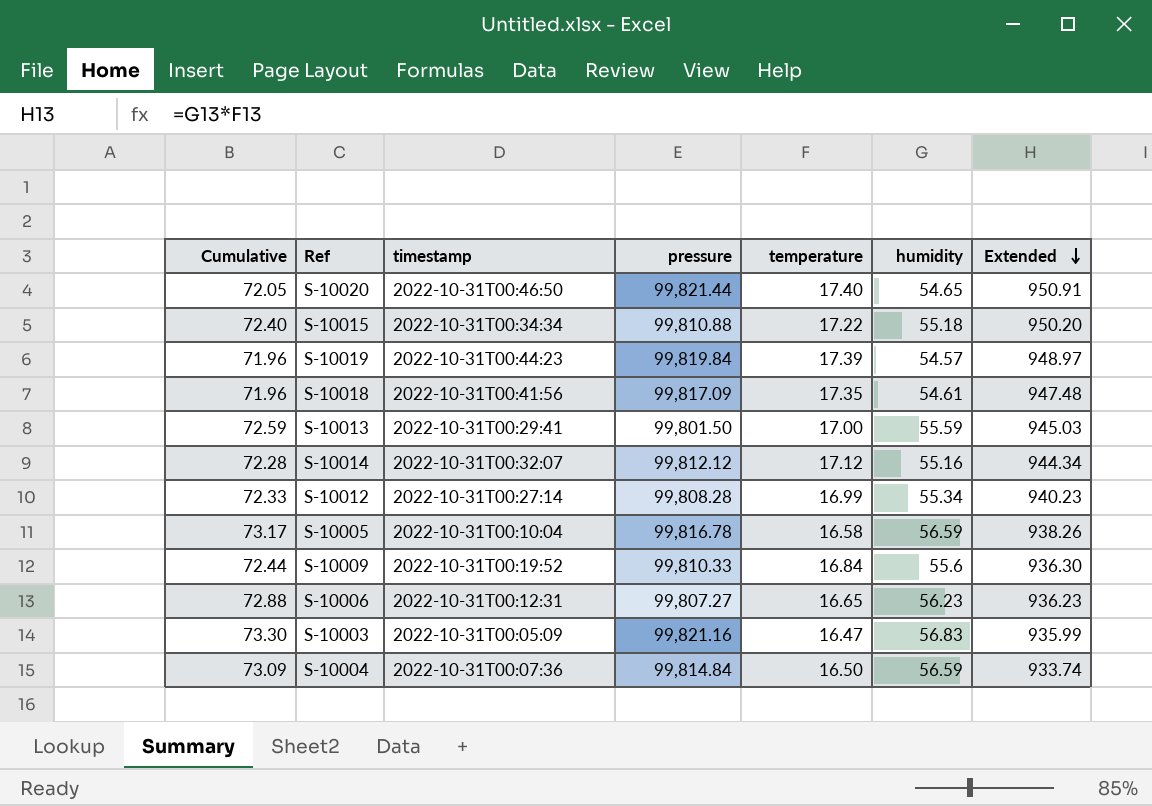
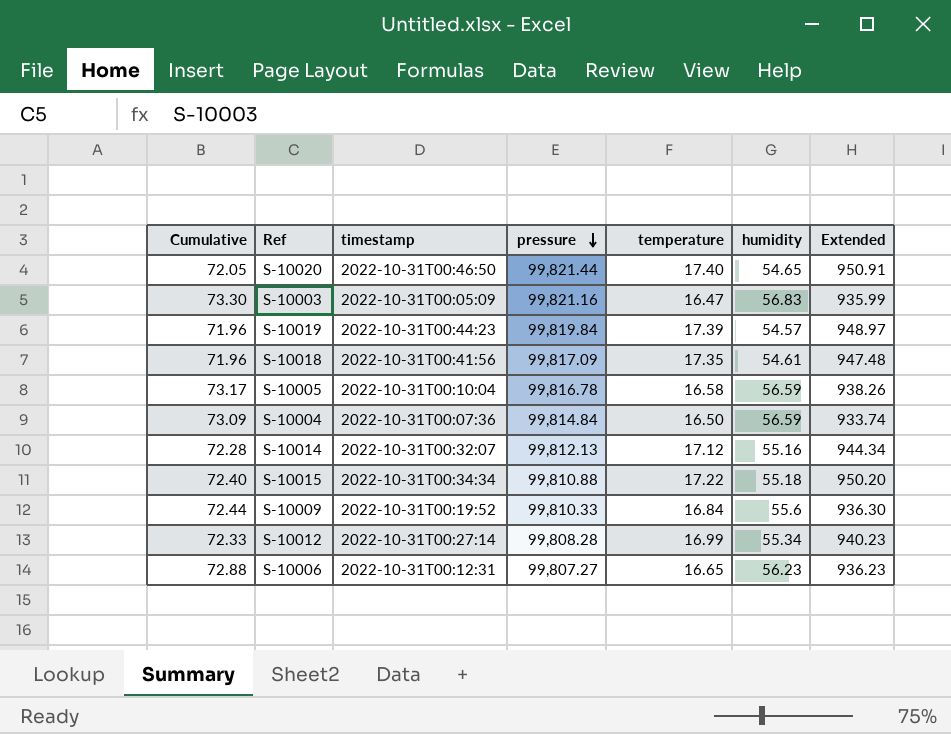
row order: Extended descending -> pressure descending
row S-10013: 72.59 | 2022-10-31T00:29:41 | 99,801.50 | 17.00 | 55.59 | 945.03 -> none
S-10014 | pressure: 99,812.12 -> 99,812.13

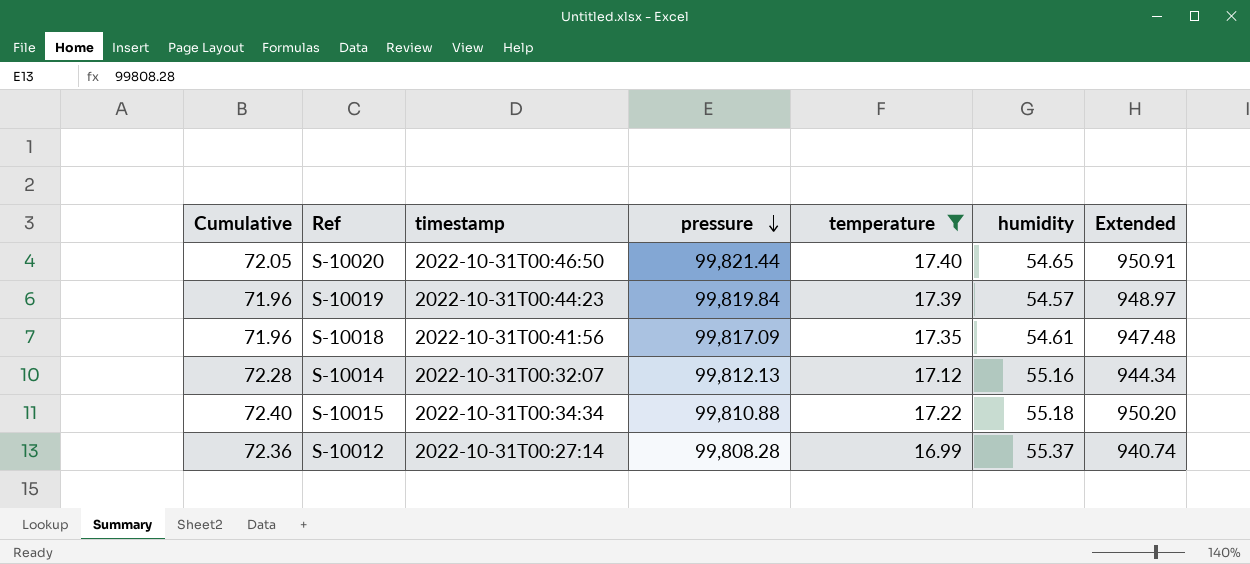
filter: none -> temperature >= 16.99
S-10012 | Cumulative: 72.33 -> 72.36
S-10012 | humidity: 55.34 -> 55.37
S-10012 | Extended: 940.23 -> 940.74

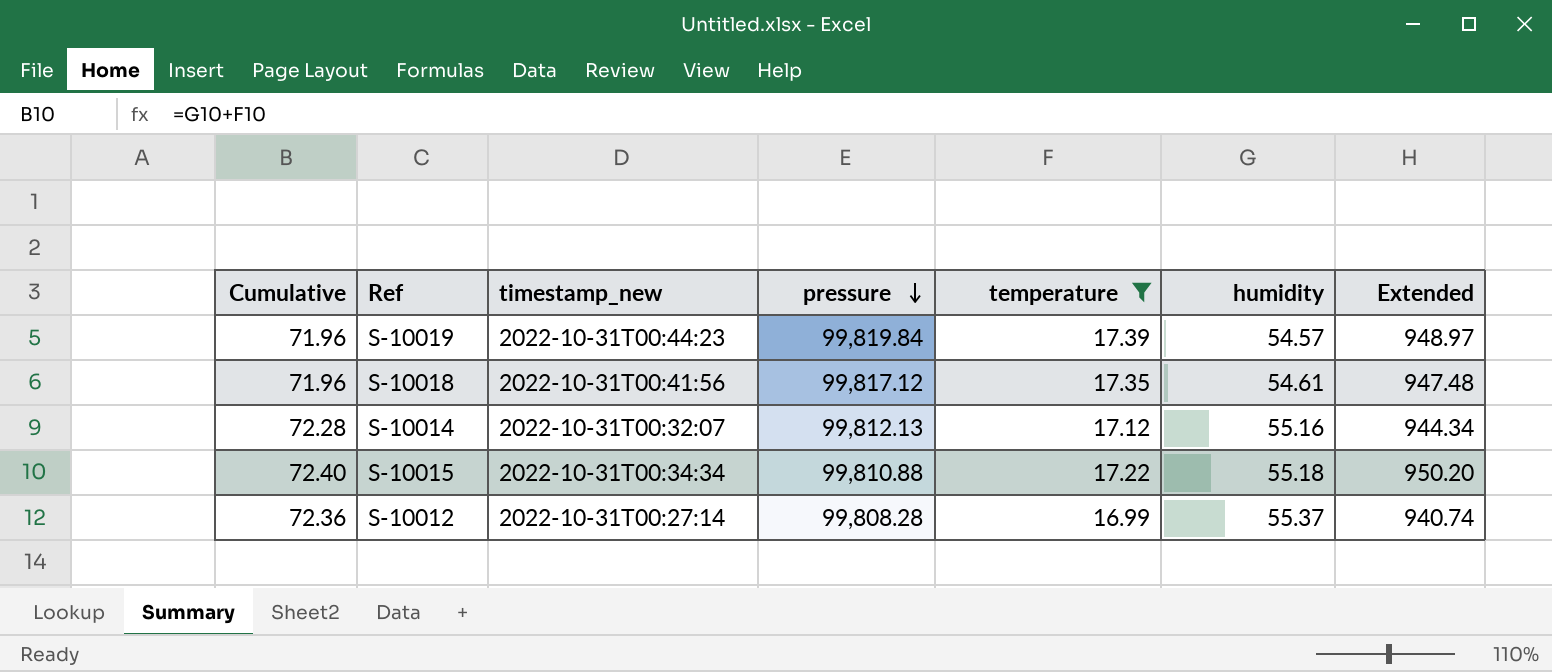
column name: timestamp -> timestamp_new
row S-10020: 72.05 | 2022-10-31T00:46:50 | 99,821.44 | 17.40 | 54.65 | 950.91 -> none
S-10018 | pressure: 99,817.09 -> 99,817.12

